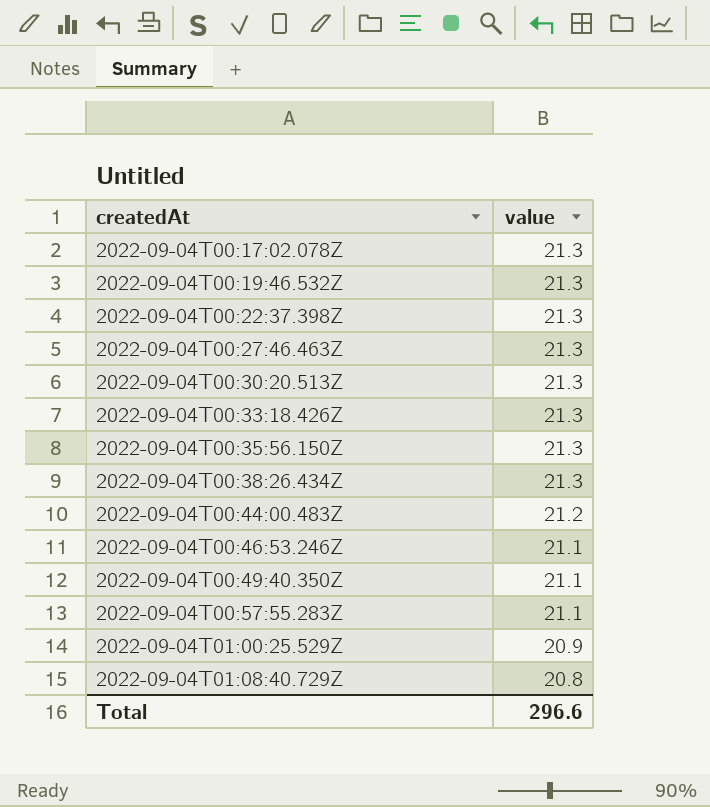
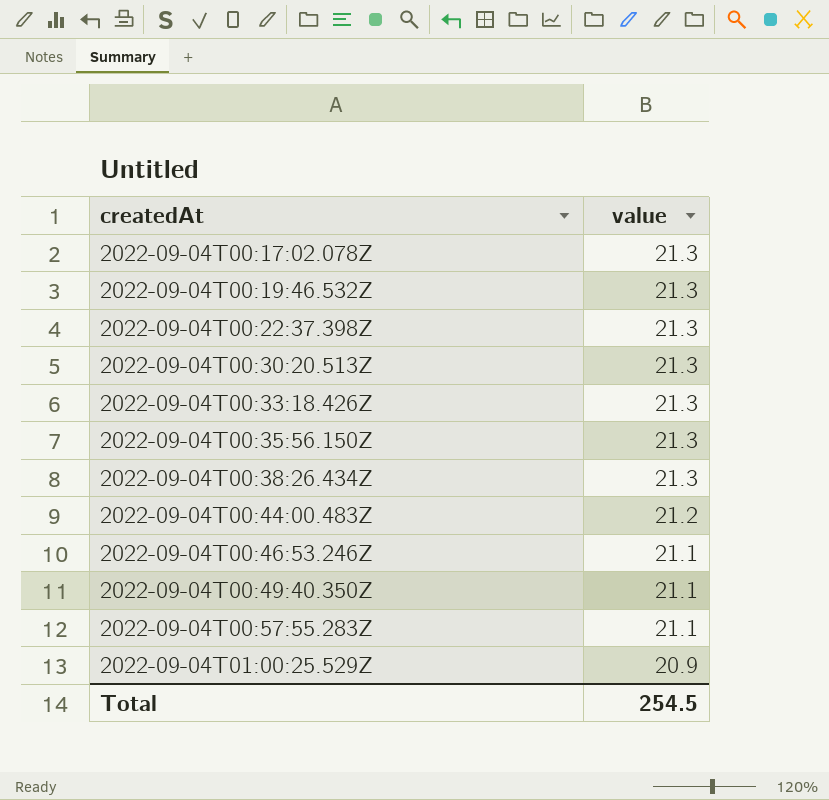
row 2022-09-04T00:27:46.463Z: 21.3 -> none
row 2022-09-04T01:08:40.729Z: 20.8 -> none
Total | value: 296.6 -> 254.5

